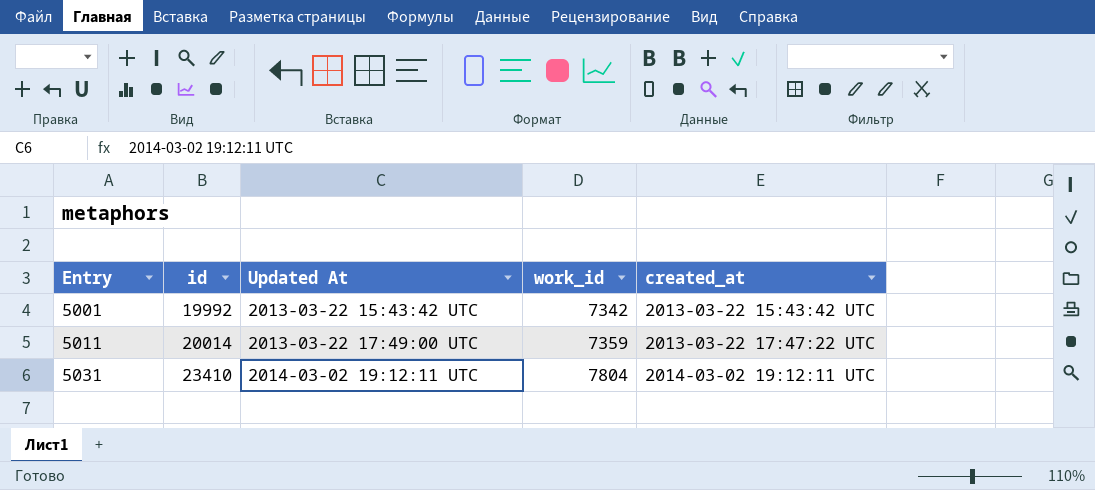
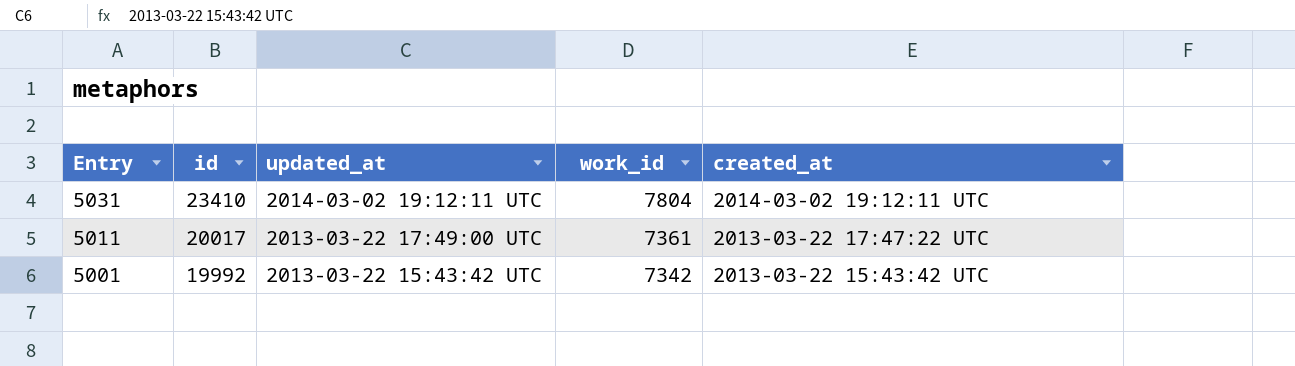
row order: Entry ascending -> Entry descending
column name: Updated At -> updated_at
5011 | id: 20014 -> 20017
5011 | work_id: 7359 -> 7361

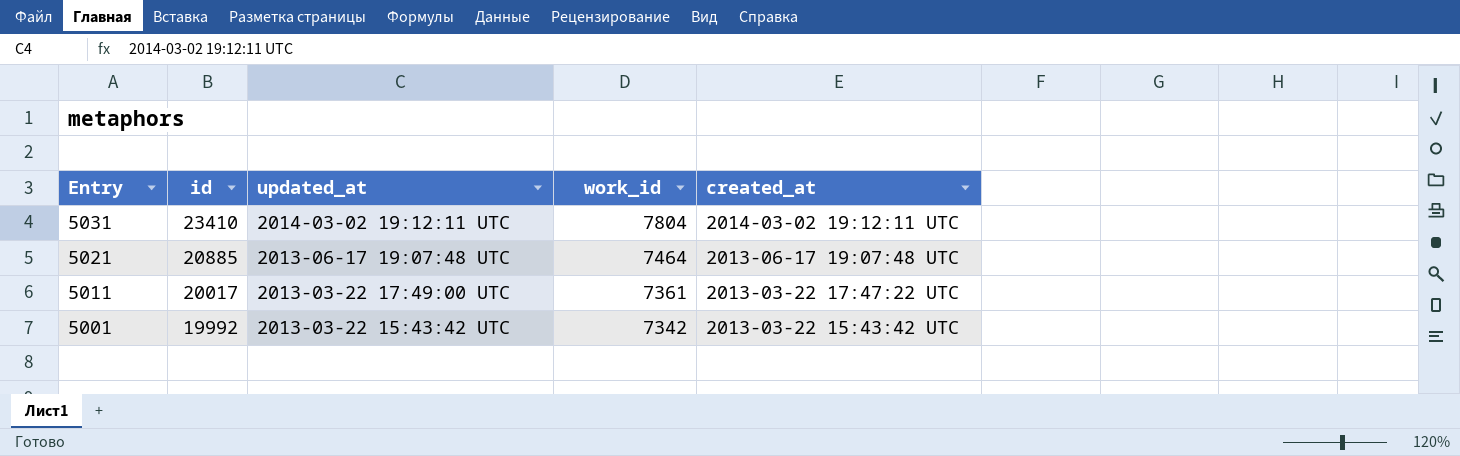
row 5021: none -> 20885 | 2013-06-17 19:07:48 UTC | 7464 | 2013-06-17 19:07:48 UTC

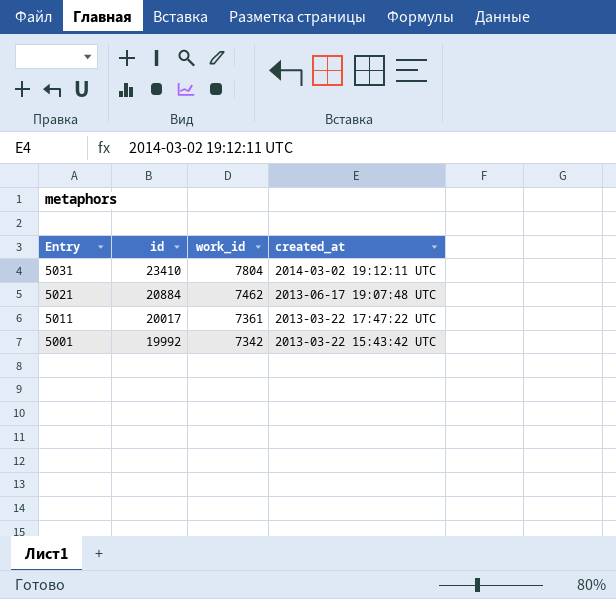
column updated_at | position: 3 -> none
5021 | id: 20885 -> 20884
5021 | work_id: 7464 -> 7462

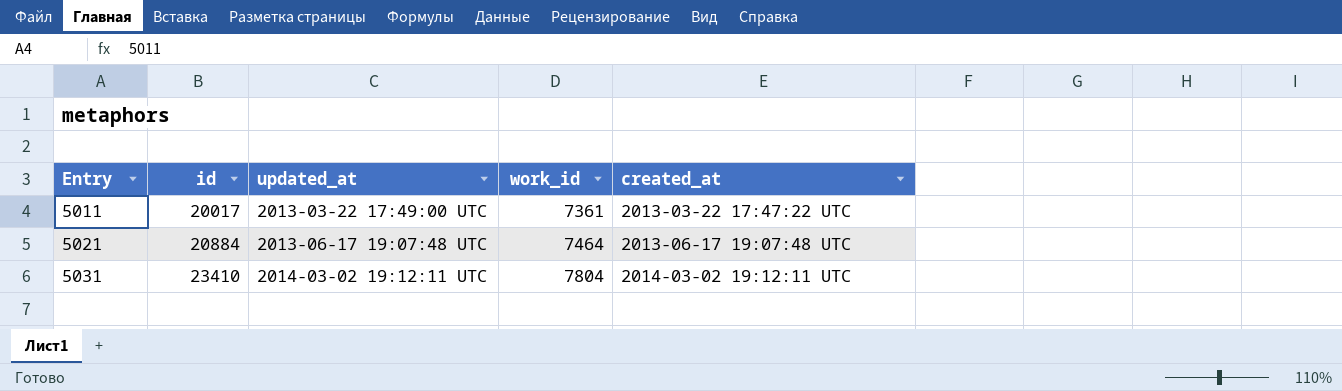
row order: Entry descending -> Entry ascending
column updated_at | position: none -> 3
row 5001: 19992 | 7342 | 2013-03-22 15:43:42 UTC -> none
5021 | work_id: 7462 -> 7464

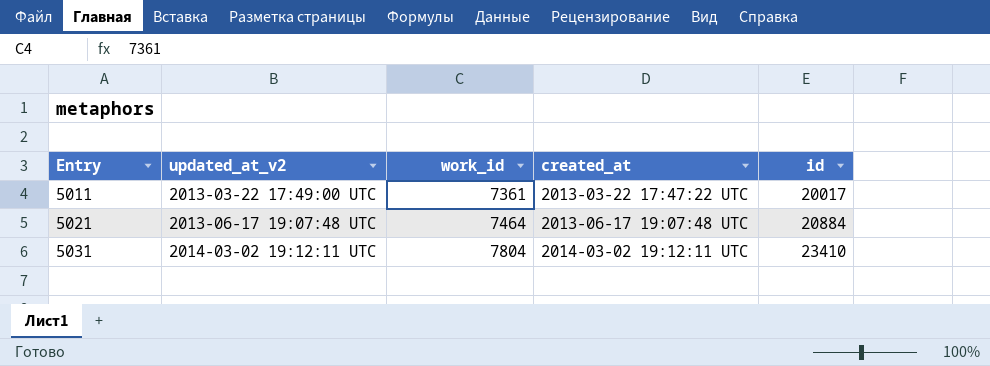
column name: updated_at -> updated_at_v2
column id | position: 2 -> 5

